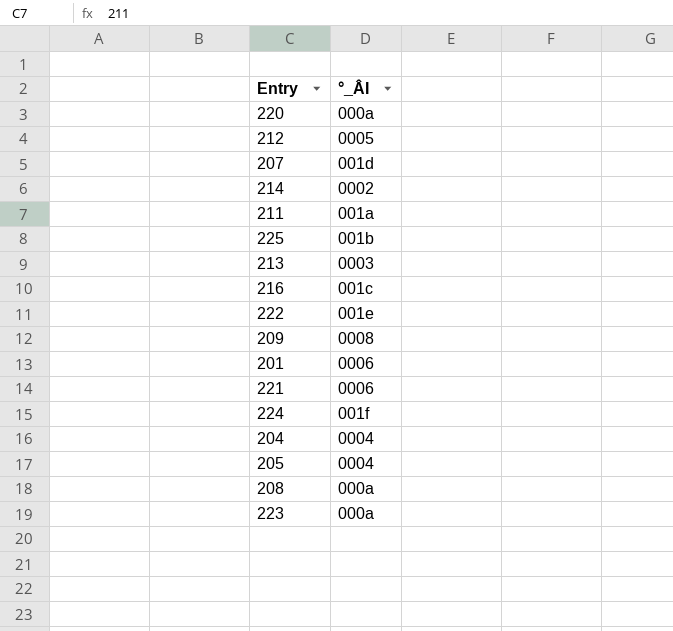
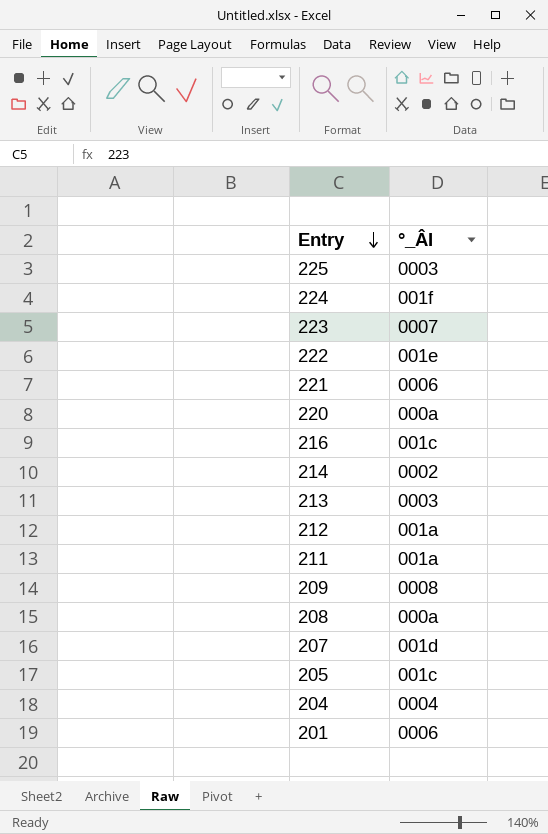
row order: none -> Entry descending
225 | °_ÂI: 001b -> 0003
223 | °_ÂI: 000a -> 0007
212 | °_ÂI: 0005 -> 001a
205 | °_ÂI: 0004 -> 001c

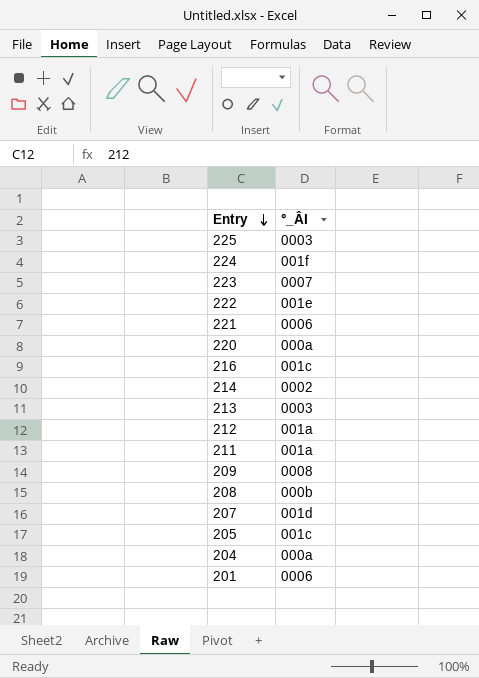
208 | °_ÂI: 000a -> 000b
204 | °_ÂI: 0004 -> 000a

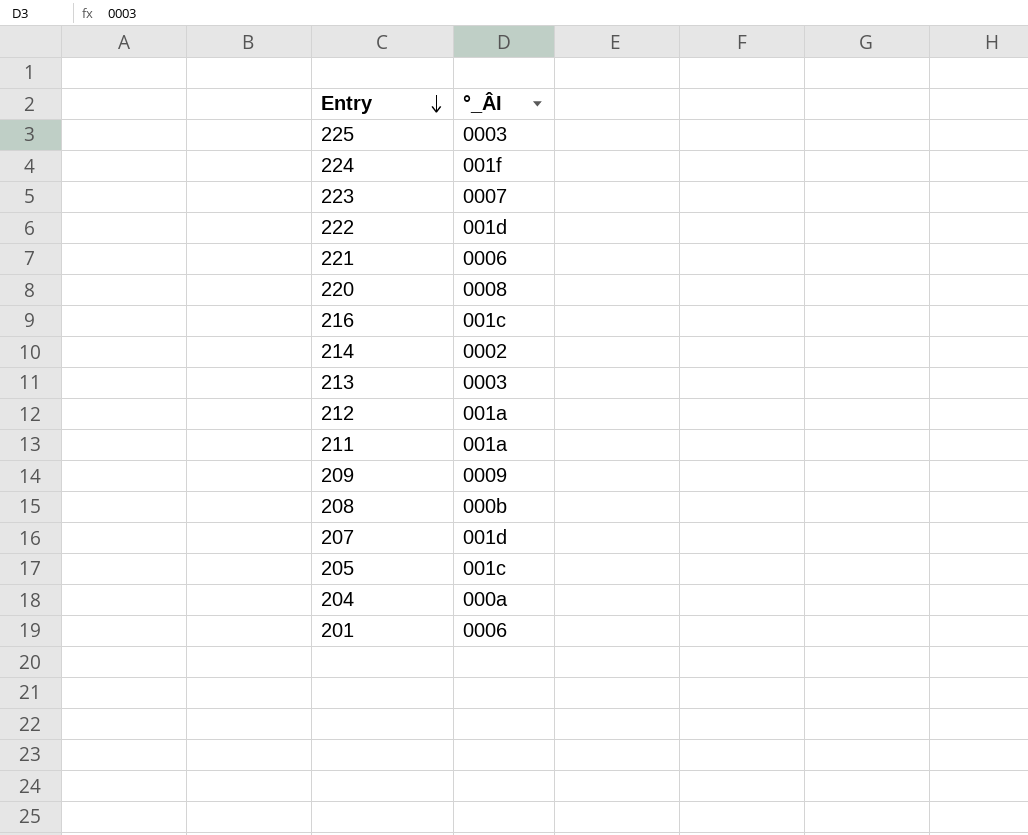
222 | °_ÂI: 001e -> 001d
220 | °_ÂI: 000a -> 0008
209 | °_ÂI: 0008 -> 0009

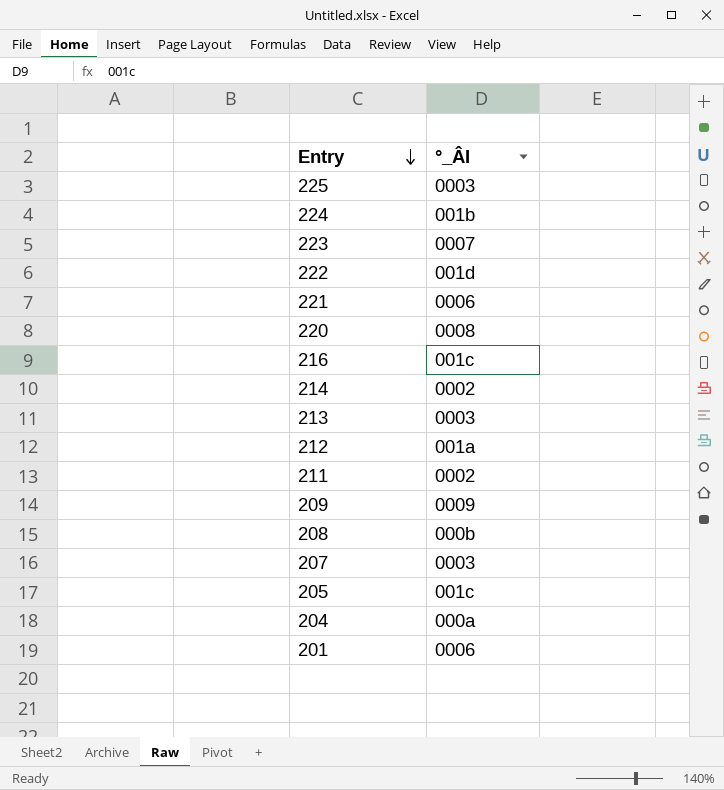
224 | °_ÂI: 001f -> 001b
211 | °_ÂI: 001a -> 0002
207 | °_ÂI: 001d -> 0003

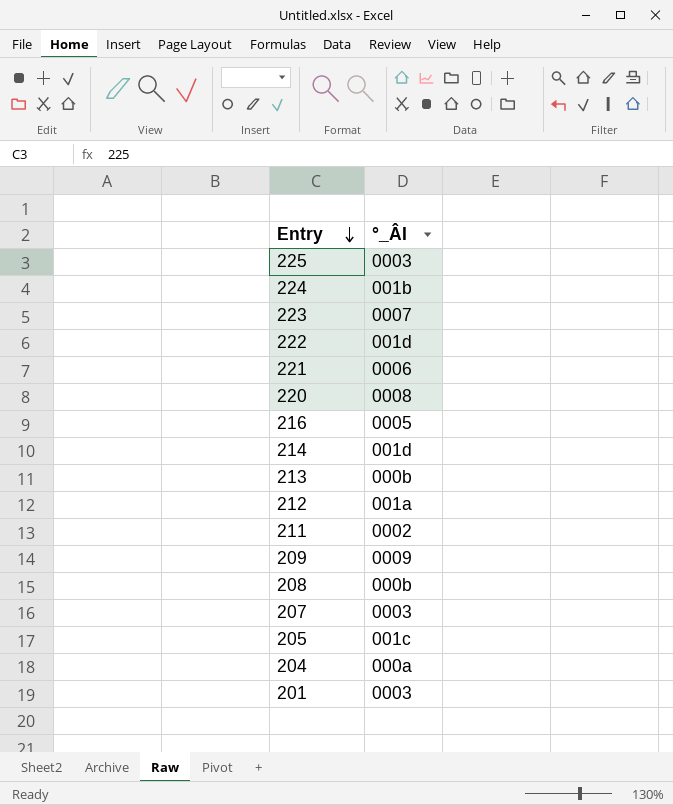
216 | °_ÂI: 001c -> 0005
214 | °_ÂI: 0002 -> 001d
213 | °_ÂI: 0003 -> 000b
201 | °_ÂI: 0006 -> 0003

